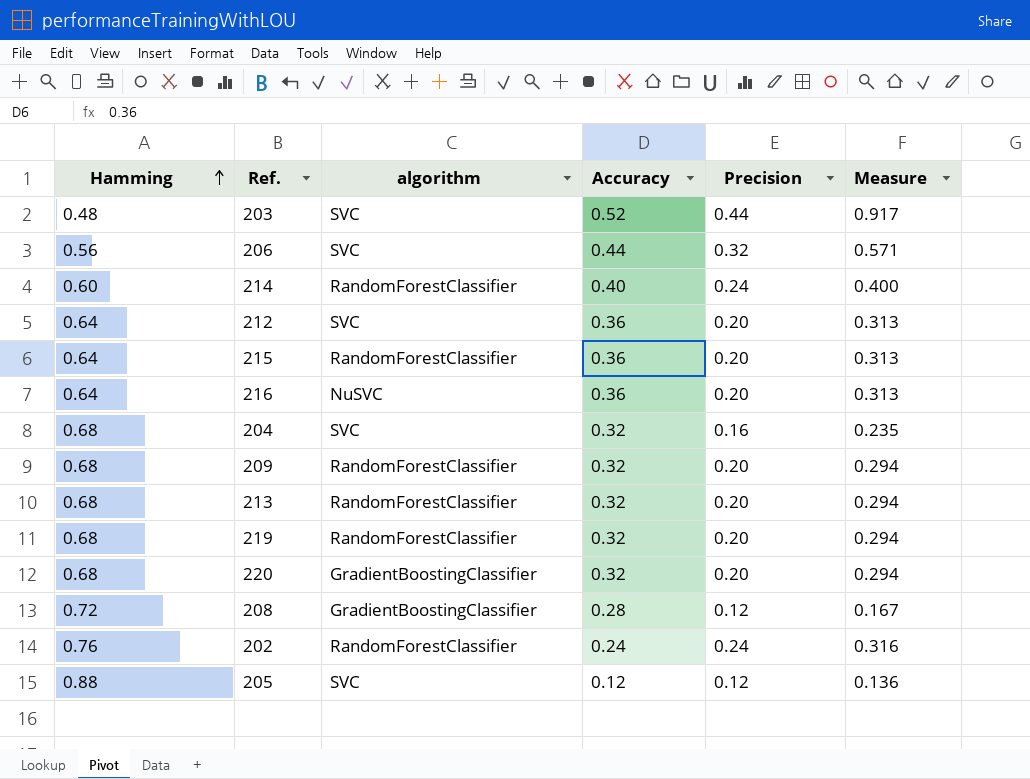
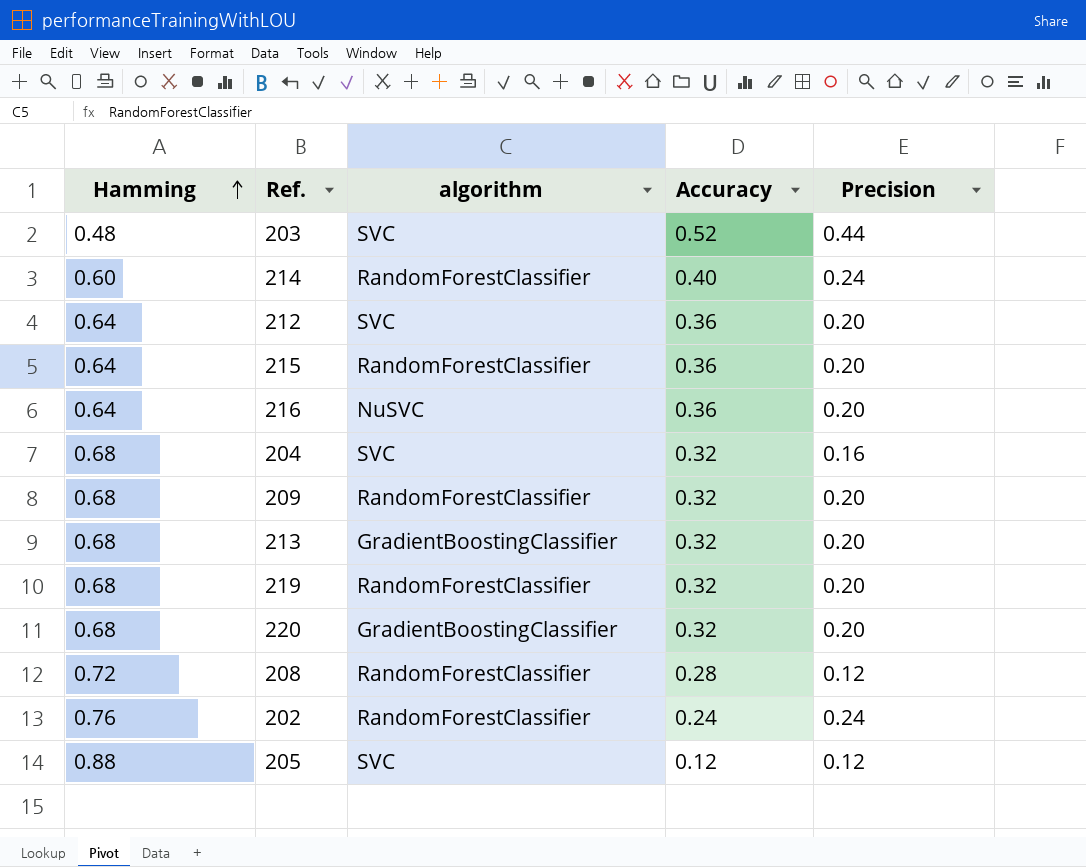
column Measure | formula: [Precision] / [Hamming] -> none
row 206: 0.56 | SVC | 0.44 | 0.32 | 0.571 -> none
213 | algorithm: RandomForestClassifier -> GradientBoostingClassifier
208 | algorithm: GradientBoostingClassifier -> RandomForestClassifier

